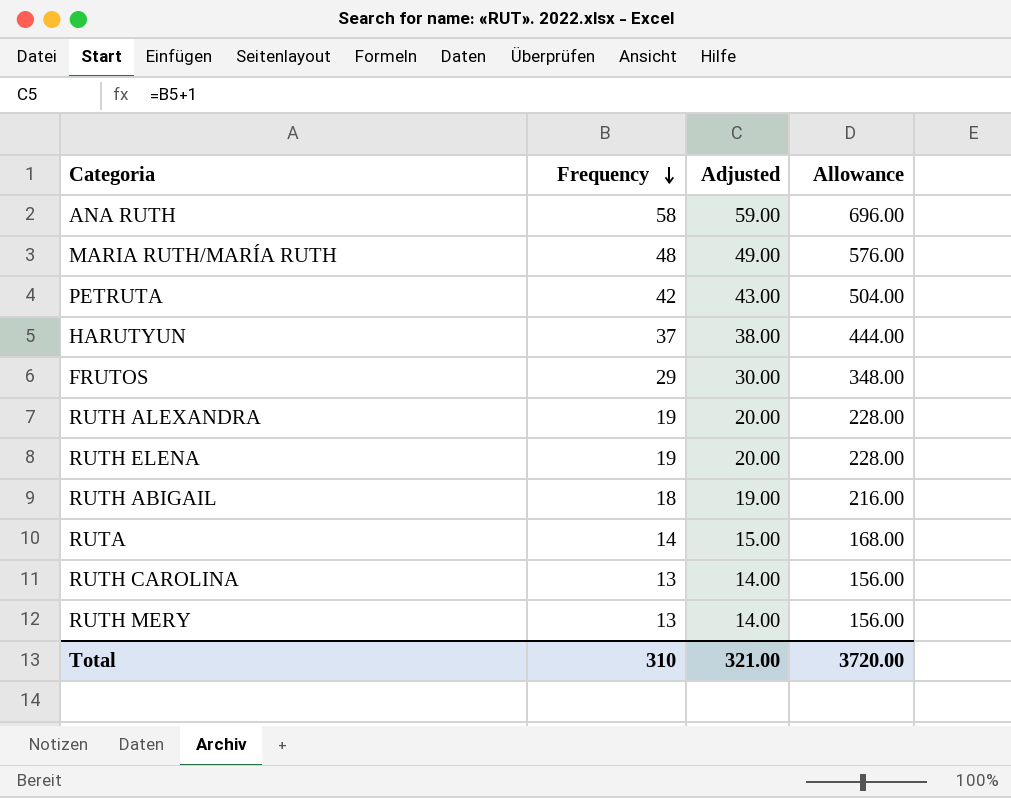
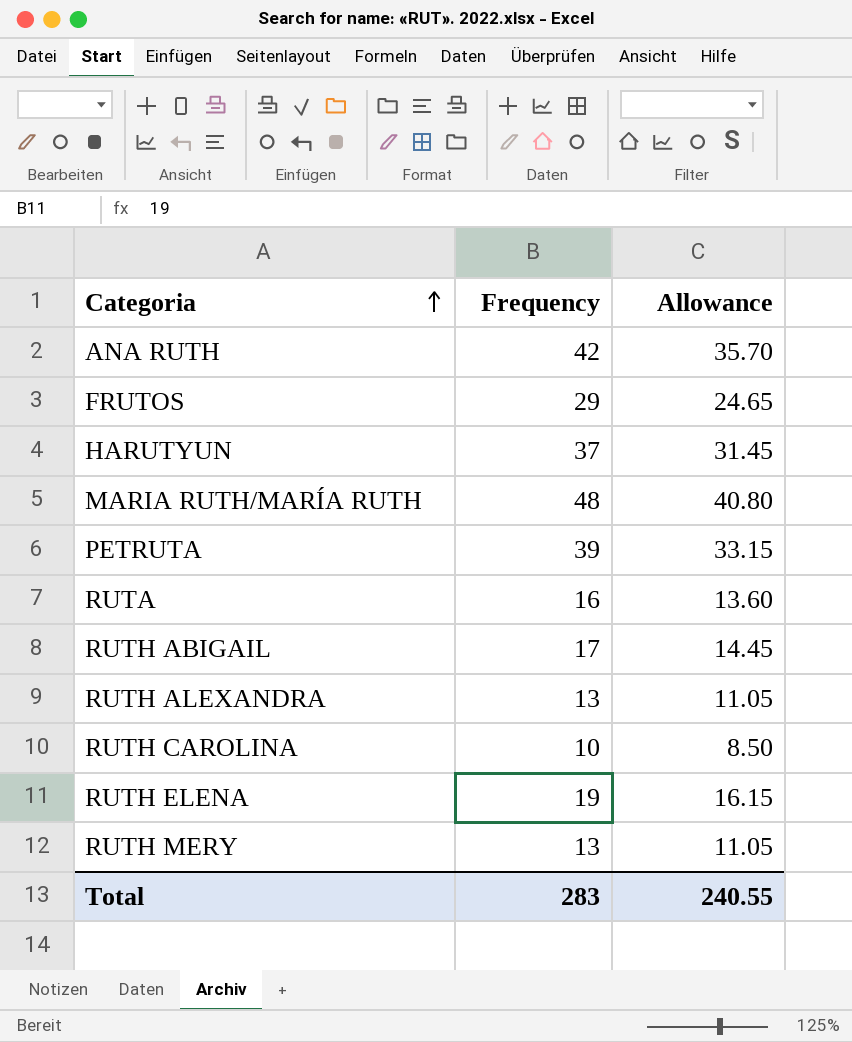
row order: Frequency descending -> Categoria ascending
column Adjusted | formula: [Frequency] + 1 -> none
column Allowance | formula: [Frequency] * 12 -> [Frequency] * 0.85
ANA RUTH | Frequency: 58 -> 42
PETRUTA | Frequency: 42 -> 39
RUTA | Frequency: 14 -> 16
RUTH ABIGAIL | Frequency: 18 -> 17
RUTH ALEXANDRA | Frequency: 19 -> 13
RUTH CAROLINA | Frequency: 13 -> 10
Total | Frequency: 310 -> 283
Total | Allowance: 3720.00 -> 240.55

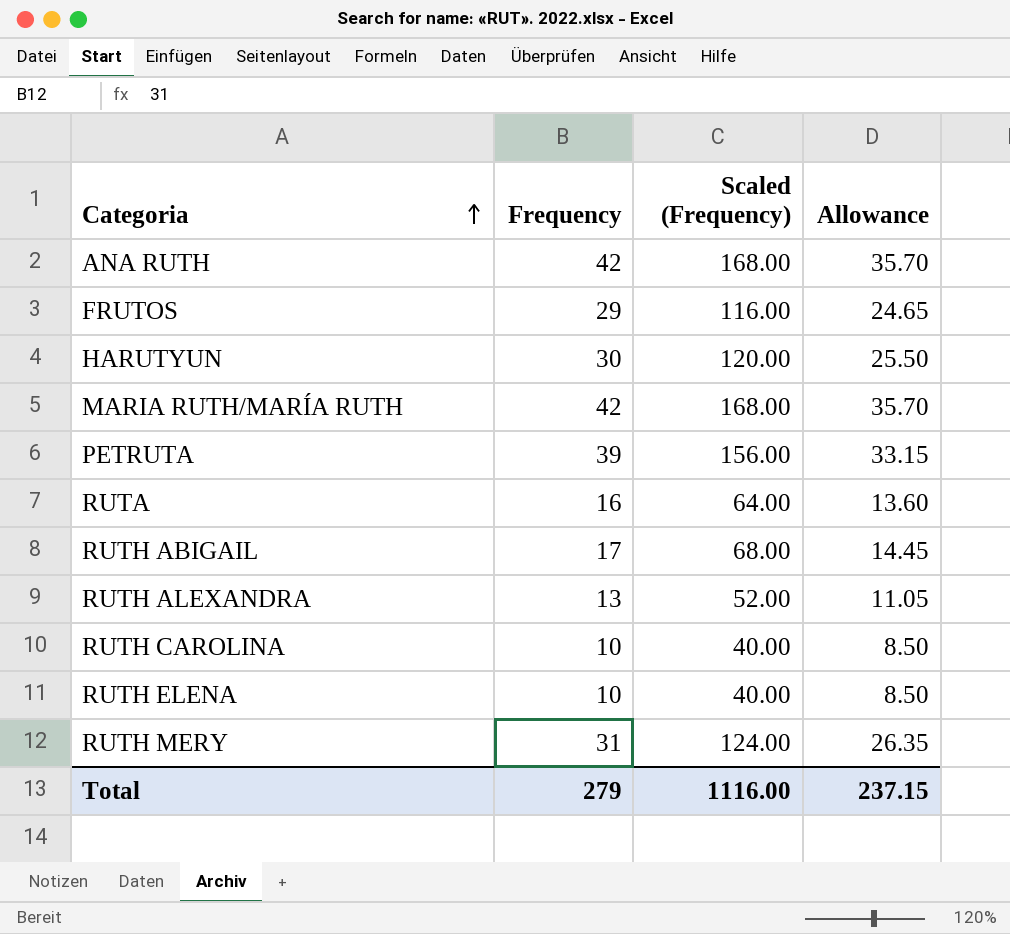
column Scaled (Frequency) | formula: none -> [Frequency] * 4
HARUTYUN | Frequency: 37 -> 30
HARUTYUN | Allowance: 31.45 -> 25.50
MARIA RUTH/MARÍA RUTH | Frequency: 48 -> 42
MARIA RUTH/MARÍA RUTH | Allowance: 40.80 -> 35.70
RUTH ELENA | Frequency: 19 -> 10
RUTH ELENA | Allowance: 16.15 -> 8.50
RUTH MERY | Frequency: 13 -> 31
RUTH MERY | Allowance: 11.05 -> 26.35
Total | Frequency: 283 -> 279
Total | Allowance: 240.55 -> 237.15

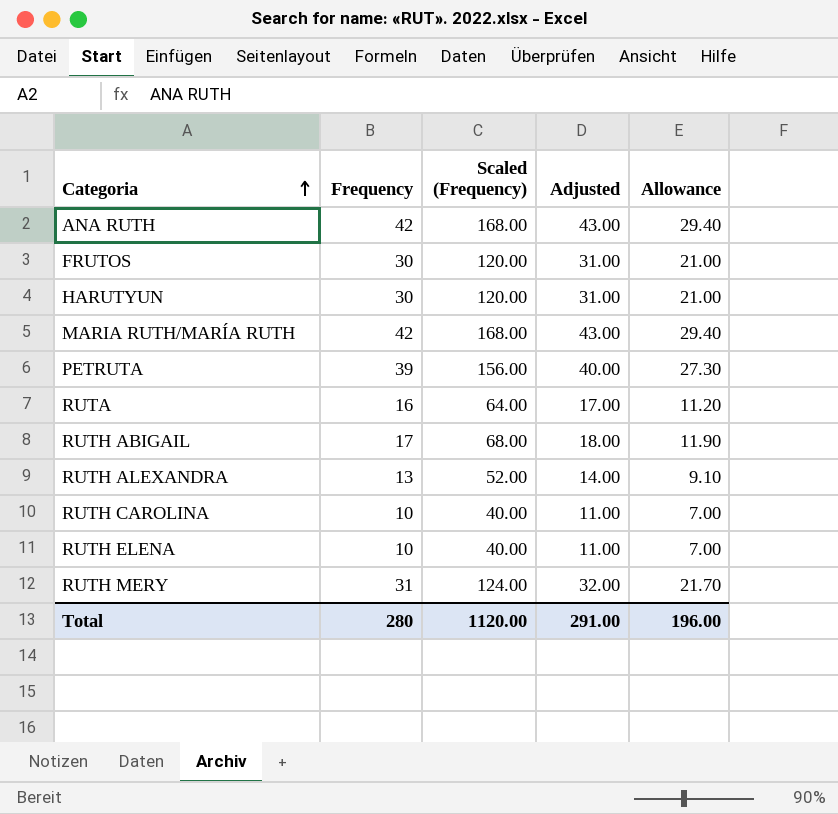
column Adjusted | formula: none -> [Frequency] + 1
column Allowance | formula: [Frequency] * 0.85 -> [Frequency] * 0.7
FRUTOS | Frequency: 29 -> 30
FRUTOS | Scaled (Frequency): 116.00 -> 120.00
Total | Frequency: 279 -> 280
Total | Scaled (Frequency): 1116.00 -> 1120.00
Total | Allowance: 237.15 -> 196.00

